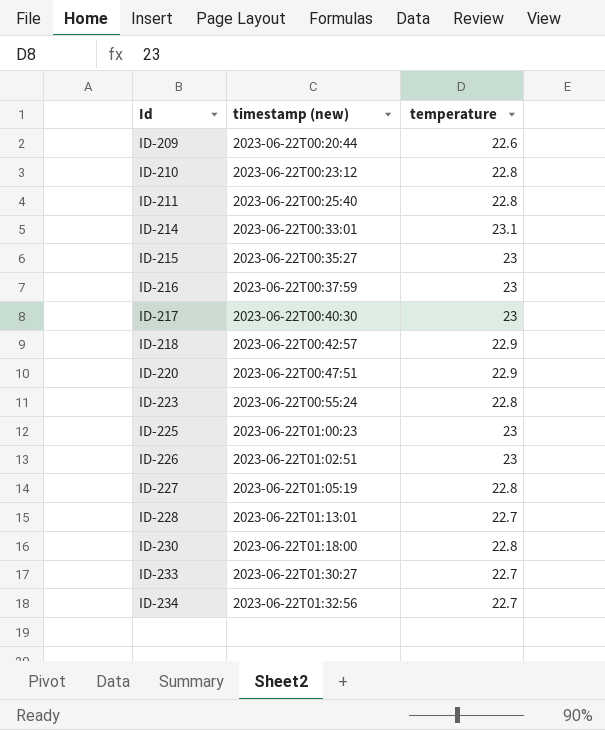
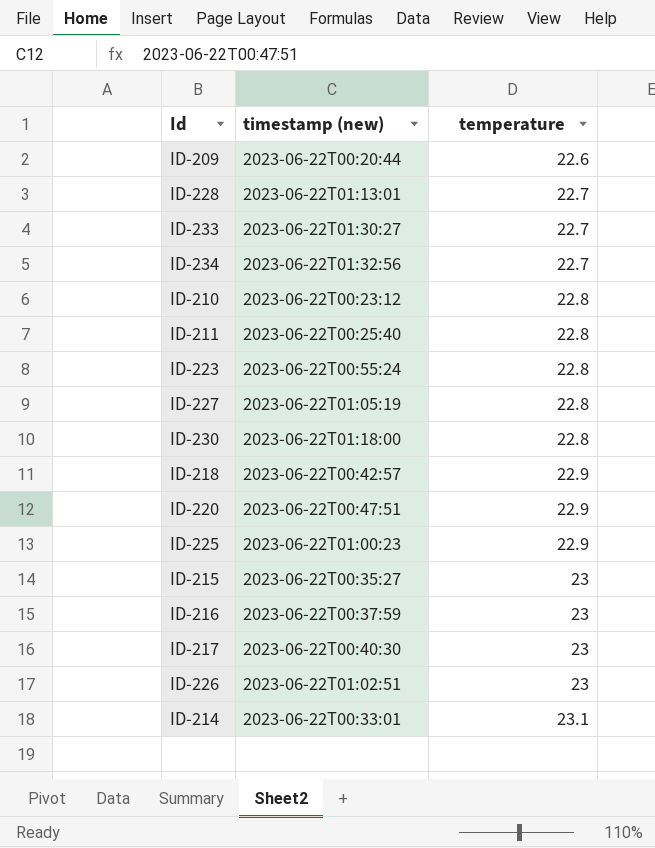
row order: Id ascending -> temperature ascending
ID-225 | temperature: 23 -> 22.9

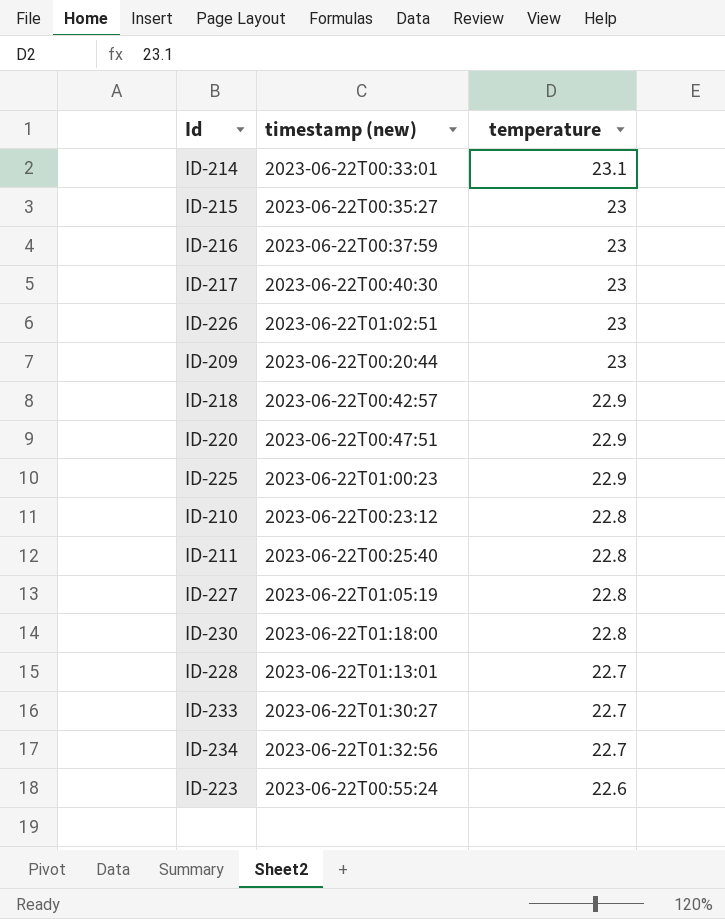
row order: temperature ascending -> temperature descending
ID-209 | temperature: 22.6 -> 23
ID-223 | temperature: 22.8 -> 22.6

